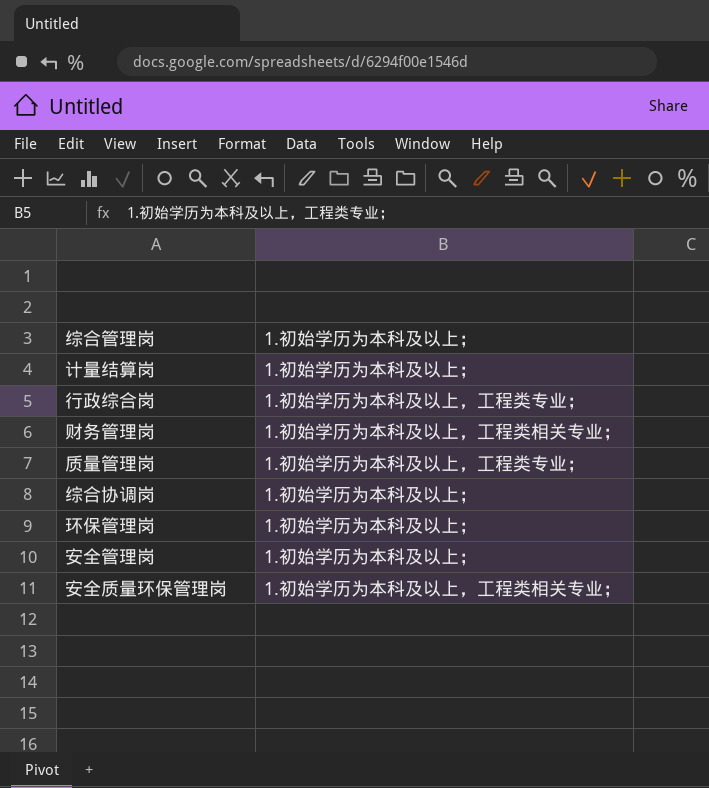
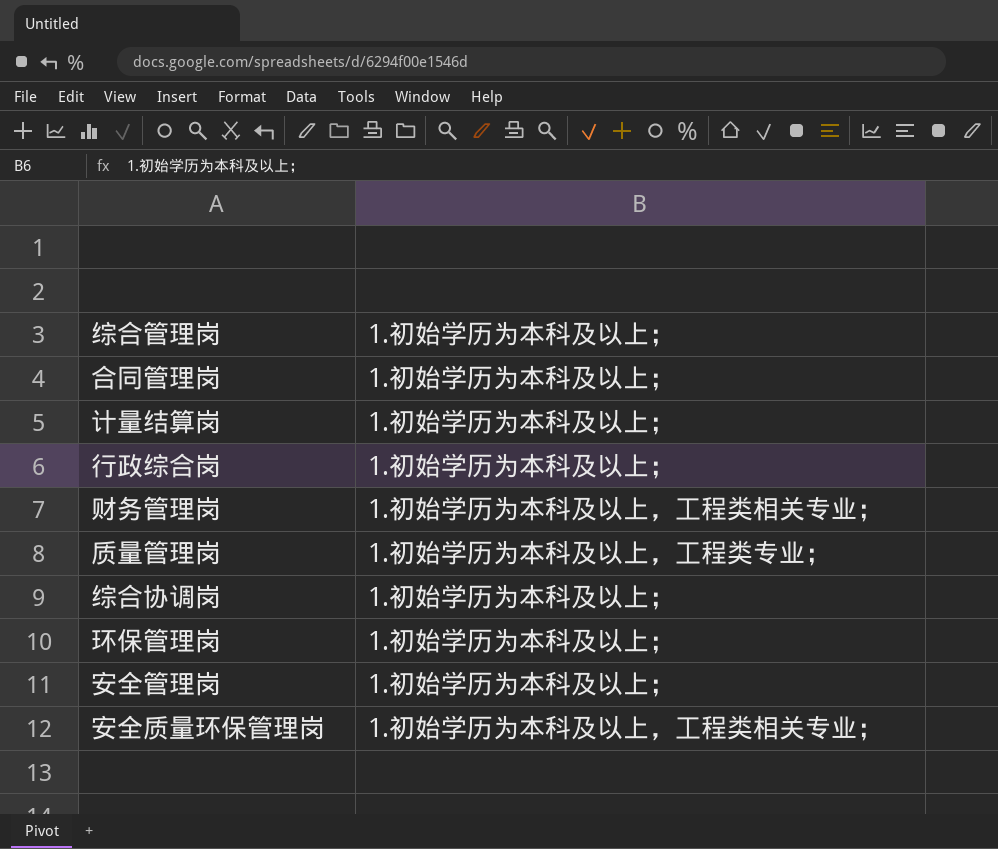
row 合同管理岗: none -> 1.初始学历为本科及以上；
行政综合岗 | 1.初始学历为本科及以上；: 1.初始学历为本科及以上，工程类专业； -> 1.初始学历为本科及以上；

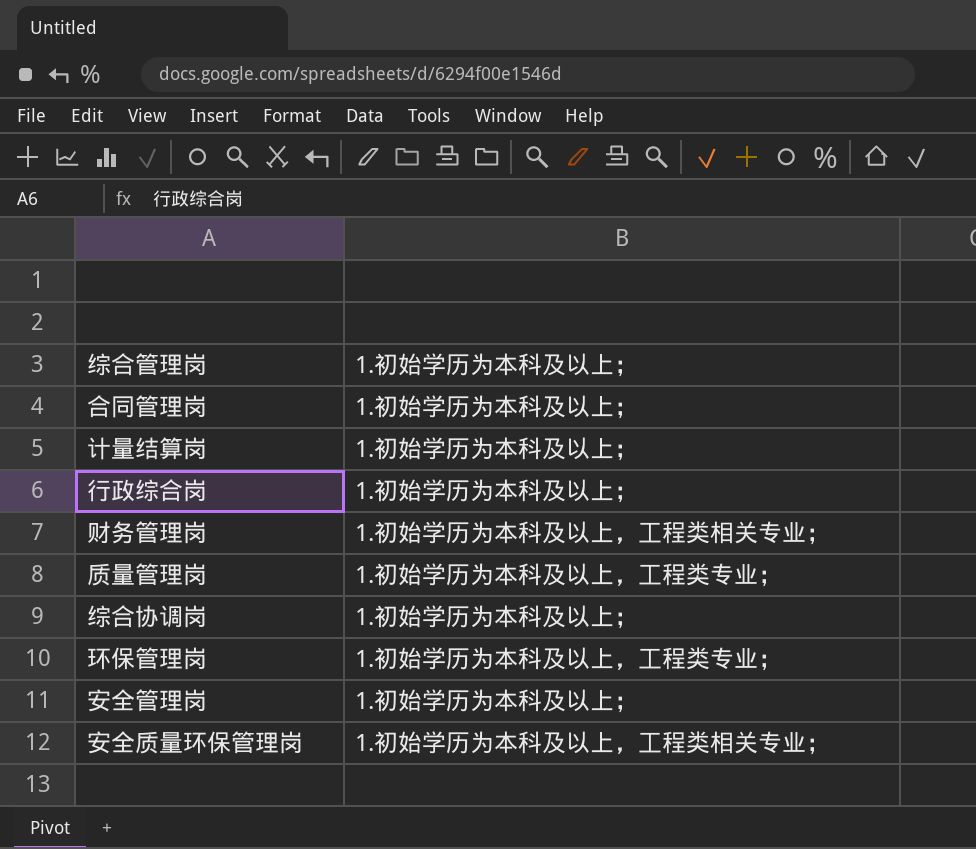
环保管理岗 | 1.初始学历为本科及以上；: 1.初始学历为本科及以上； -> 1.初始学历为本科及以上，工程类专业；

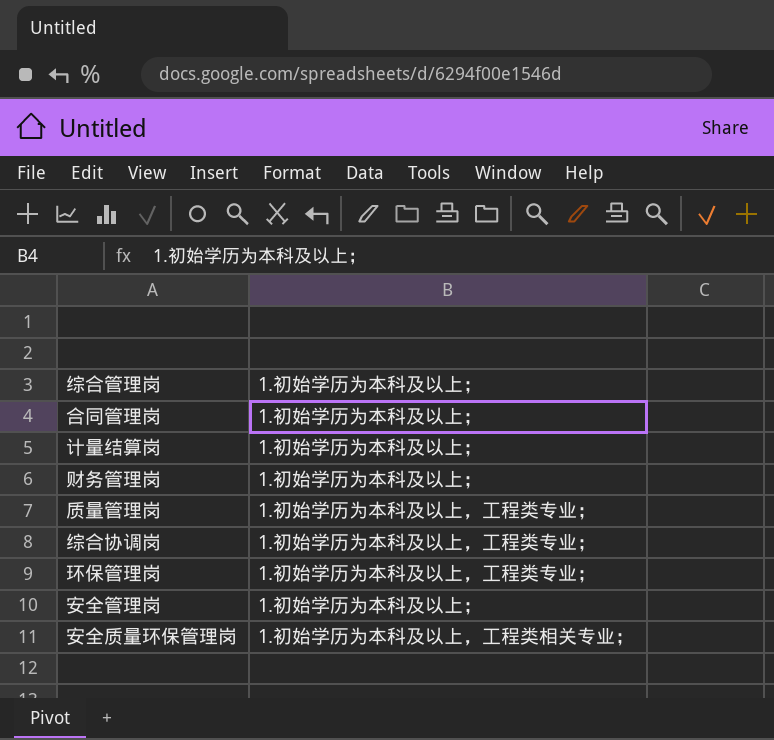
row 行政综合岗: 1.初始学历为本科及以上； -> none
财务管理岗 | 1.初始学历为本科及以上；: 1.初始学历为本科及以上，工程类相关专业； -> 1.初始学历为本科及以上；
综合协调岗 | 1.初始学历为本科及以上；: 1.初始学历为本科及以上； -> 1.初始学历为本科及以上，工程类专业；

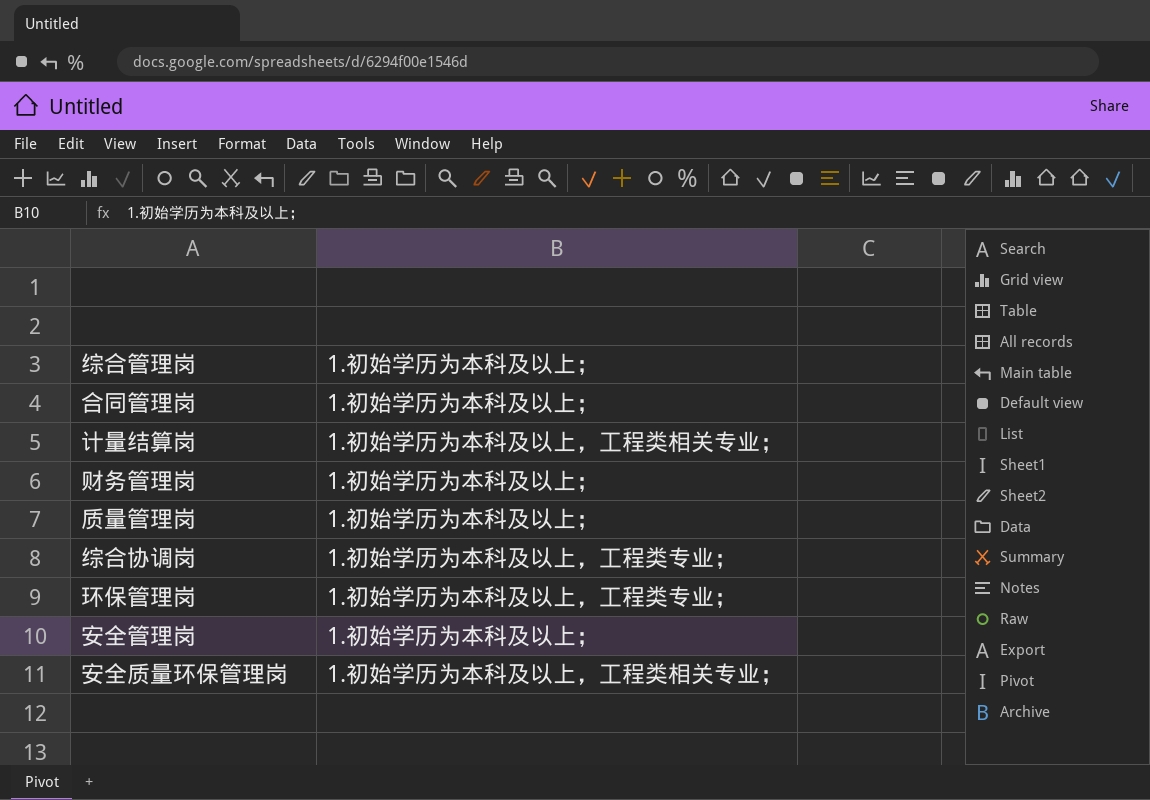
计量结算岗 | 1.初始学历为本科及以上；: 1.初始学历为本科及以上； -> 1.初始学历为本科及以上，工程类相关专业；
质量管理岗 | 1.初始学历为本科及以上；: 1.初始学历为本科及以上，工程类专业； -> 1.初始学历为本科及以上；

